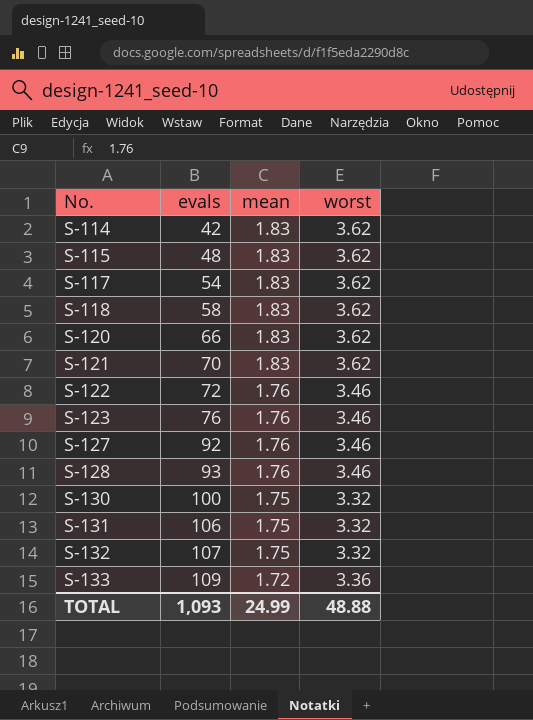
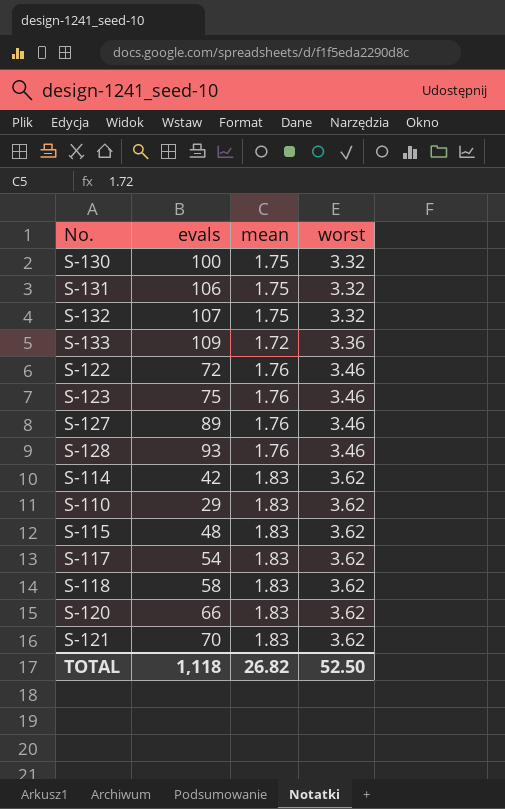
row order: No. ascending -> worst ascending
S-123 | evals: 76 -> 75
S-127 | evals: 92 -> 89
row S-110: none -> 29 | 1.83 | 3.62
TOTAL | evals: 1,093 -> 1,118
TOTAL | mean: 24.99 -> 26.82
TOTAL | worst: 48.88 -> 52.50

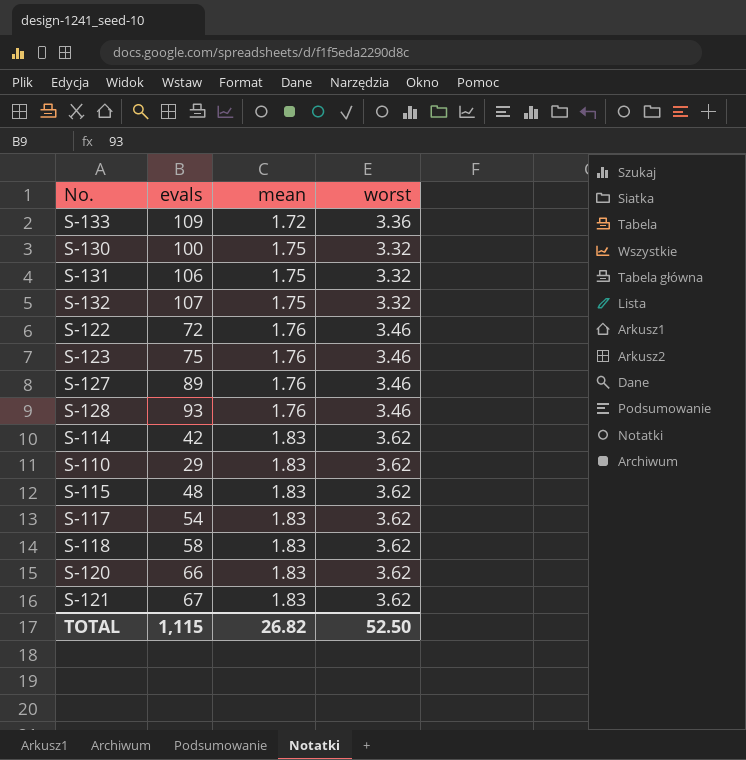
row order: worst ascending -> mean ascending
S-121 | evals: 70 -> 67
TOTAL | evals: 1,118 -> 1,115

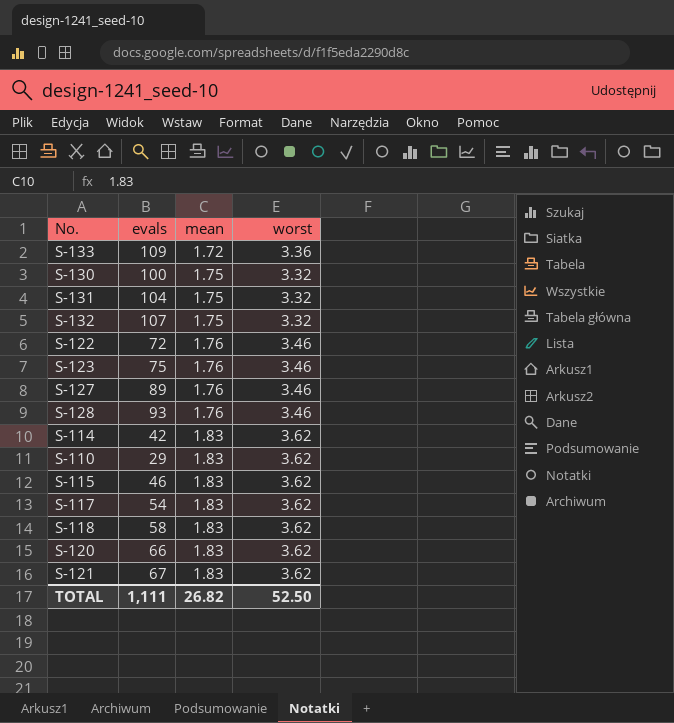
S-131 | evals: 106 -> 104
S-115 | evals: 48 -> 46
TOTAL | evals: 1,115 -> 1,111

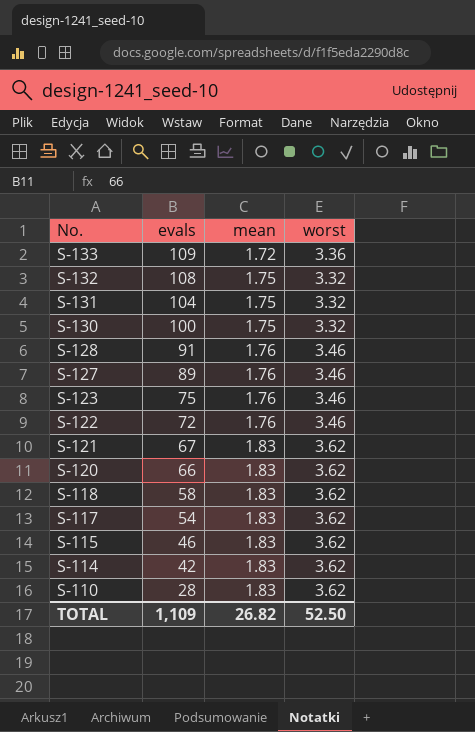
row order: mean ascending -> No. descending
S-132 | evals: 107 -> 108
S-128 | evals: 93 -> 91
S-110 | evals: 29 -> 28
TOTAL | evals: 1,111 -> 1,109

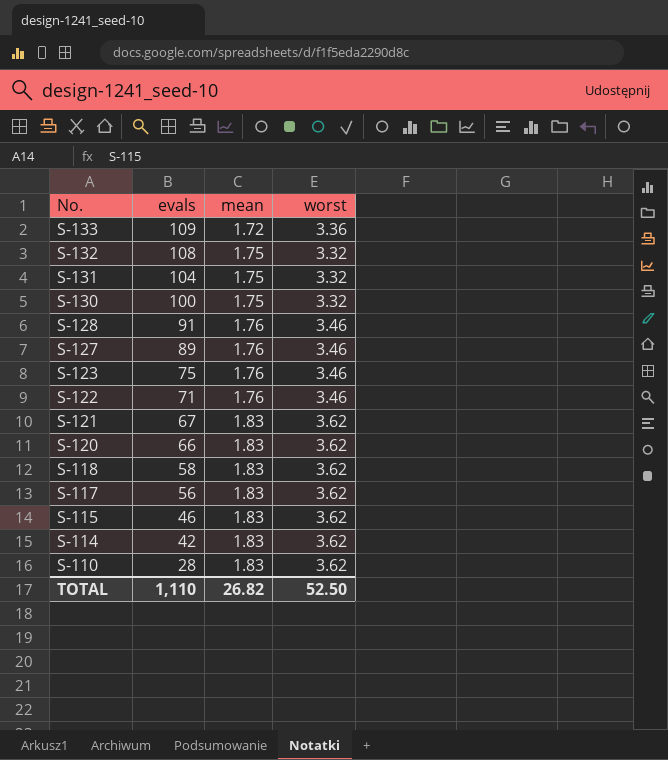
S-122 | evals: 72 -> 71
S-117 | evals: 54 -> 56
TOTAL | evals: 1,109 -> 1,110

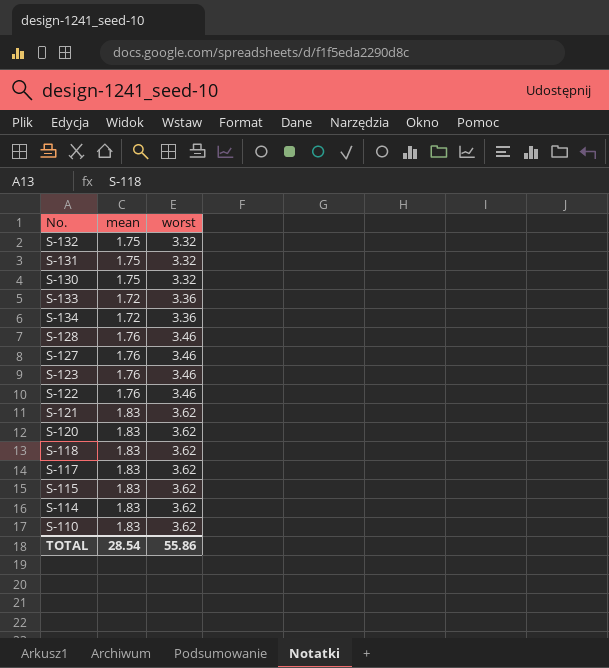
row order: No. descending -> worst ascending
column evals | position: 2 -> none
row S-134: none -> 1.72 | 3.36
TOTAL | mean: 26.82 -> 28.54
TOTAL | worst: 52.50 -> 55.86

